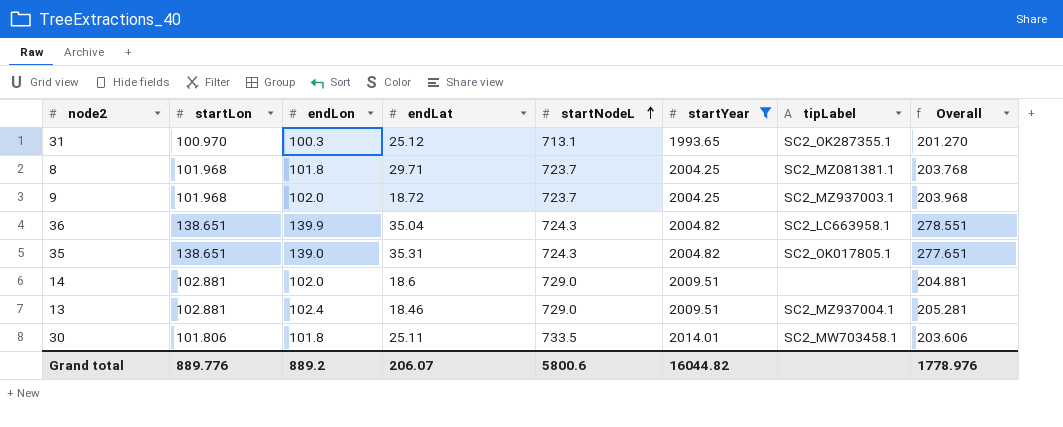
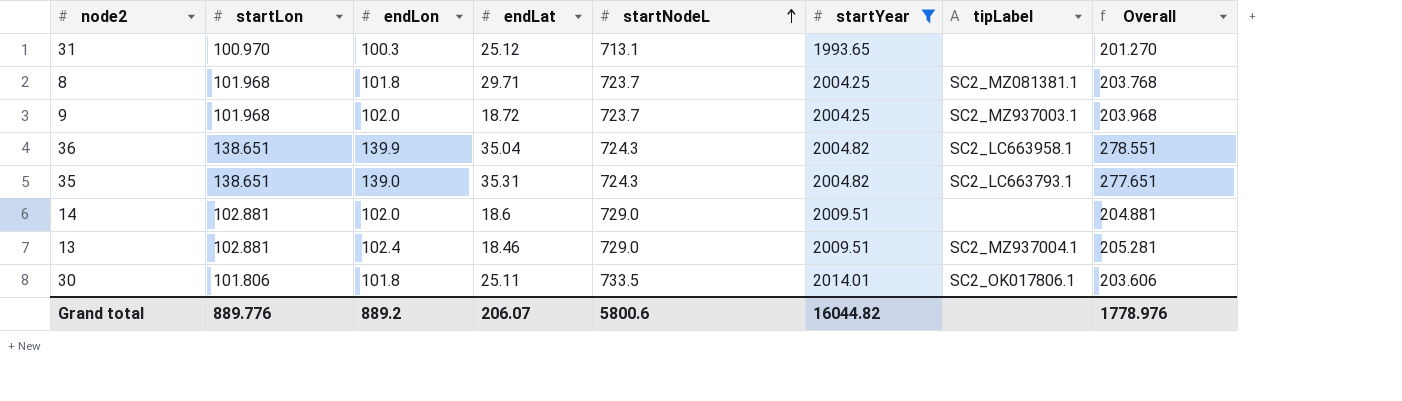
31 | tipLabel: SC2_OK287355.1 -> none
35 | tipLabel: SC2_OK017805.1 -> SC2_LC663793.1
30 | tipLabel: SC2_MW703458.1 -> SC2_OK017806.1

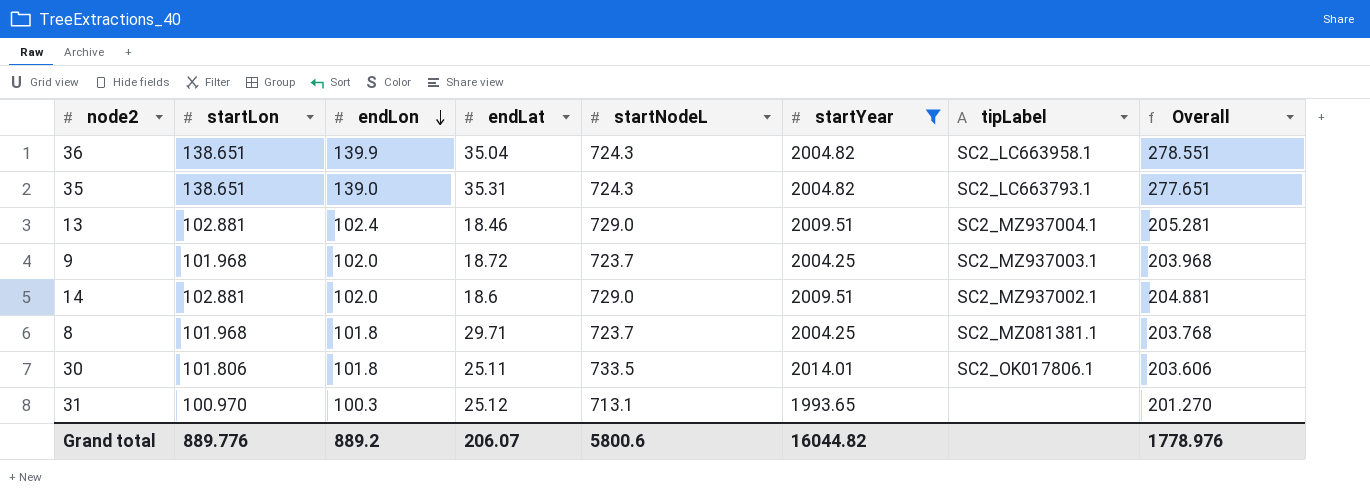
row order: startNodeL ascending -> endLon descending
14 | tipLabel: none -> SC2_MZ937002.1

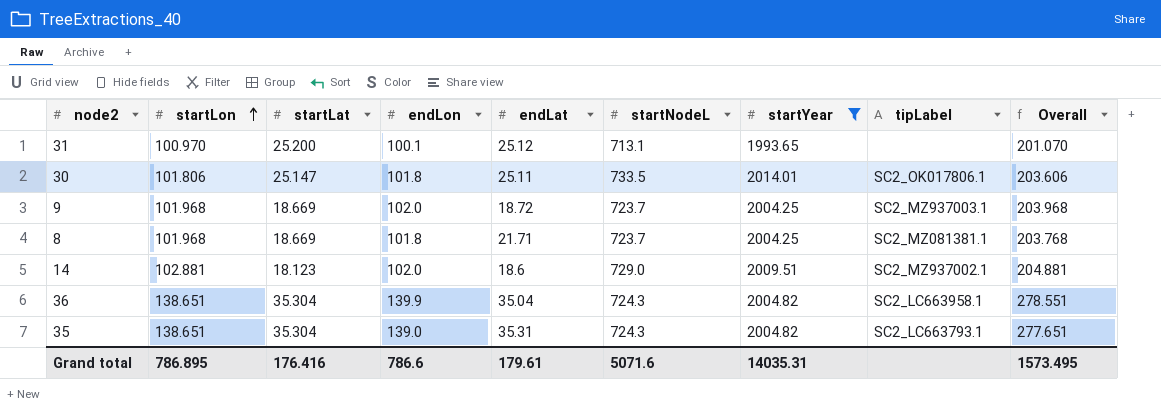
row order: endLon descending -> startLon ascending
column startLat | position: none -> 3
row 13: 102.881 | 102.4 | 18.46 | 729.0 | 2009.51 | SC2_MZ937004.1 | 205.281 -> none
31 | endLon: 100.3 -> 100.1
31 | Overall: 201.270 -> 201.070
8 | endLat: 29.71 -> 21.71
Grand total | startLon: 889.776 -> 786.895
Grand total | endLon: 889.2 -> 786.6
Grand total | endLat: 206.07 -> 179.61
Grand total | startNodeL: 5800.6 -> 5071.6
Grand total | startYear: 16044.82 -> 14035.31
Grand total | Overall: 1778.976 -> 1573.495

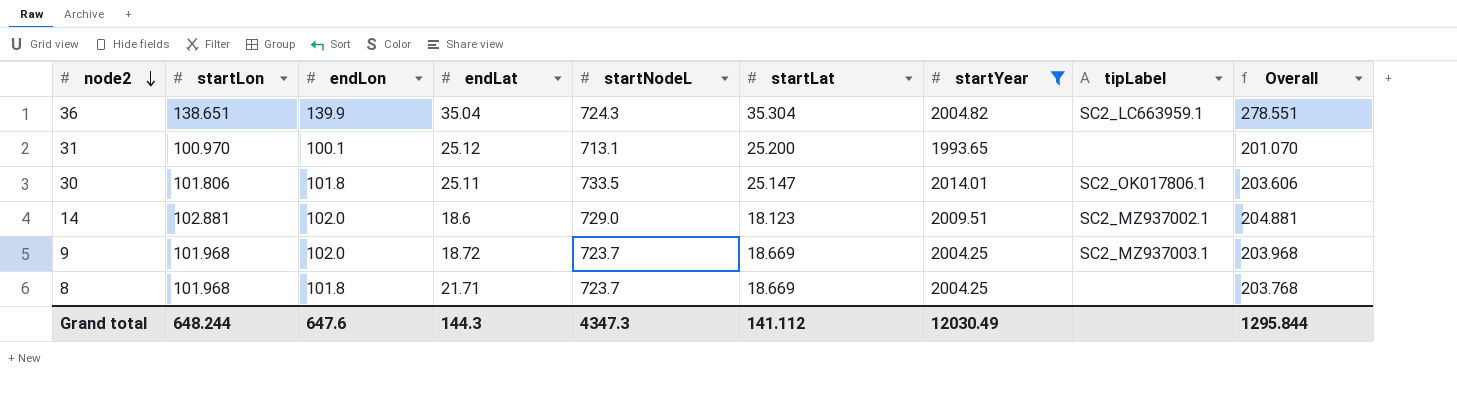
row order: startLon ascending -> node2 descending
column startLat | position: 3 -> 6
row 35: 138.651 | 35.304 | 139.0 | 35.31 | 724.3 | 2004.82 | SC2_LC663793.1 | 277.651 -> none
36 | tipLabel: SC2_LC663958.1 -> SC2_LC663959.1
8 | tipLabel: SC2_MZ081381.1 -> none
Grand total | startLon: 786.895 -> 648.244
Grand total | endLon: 786.6 -> 647.6
Grand total | endLat: 179.61 -> 144.3
Grand total | startNodeL: 5071.6 -> 4347.3
Grand total | startLat: 176.416 -> 141.112
Grand total | startYear: 14035.31 -> 12030.49
Grand total | Overall: 1573.495 -> 1295.844

